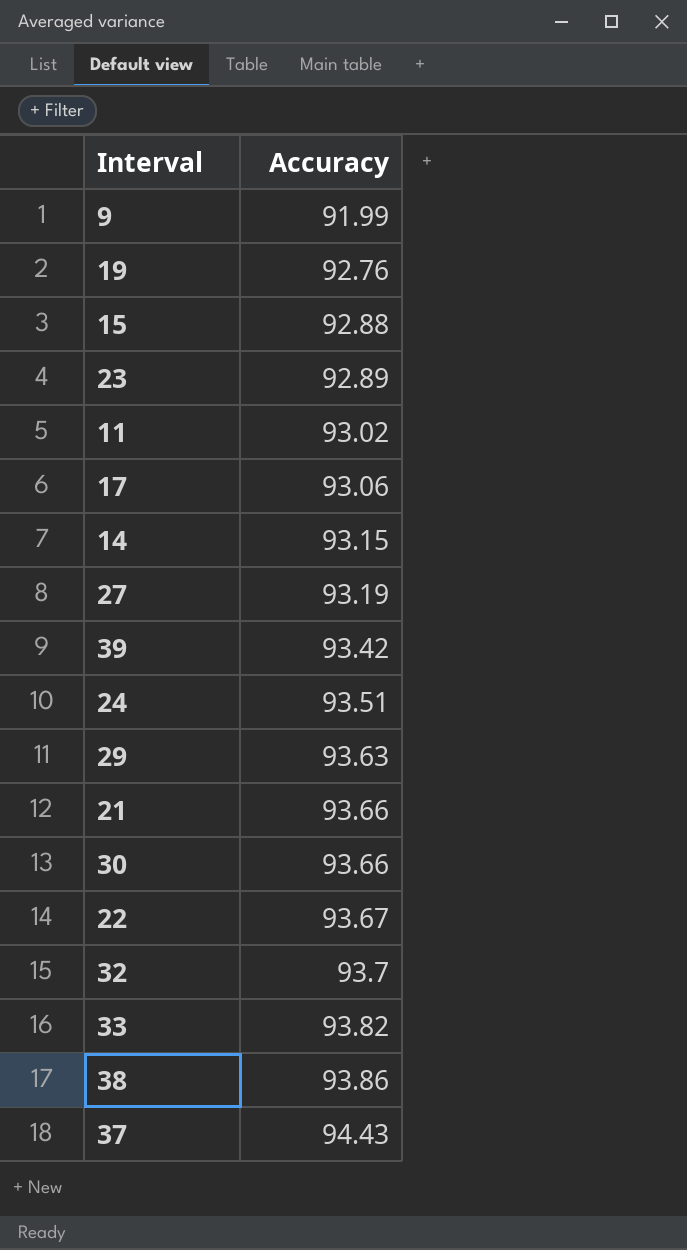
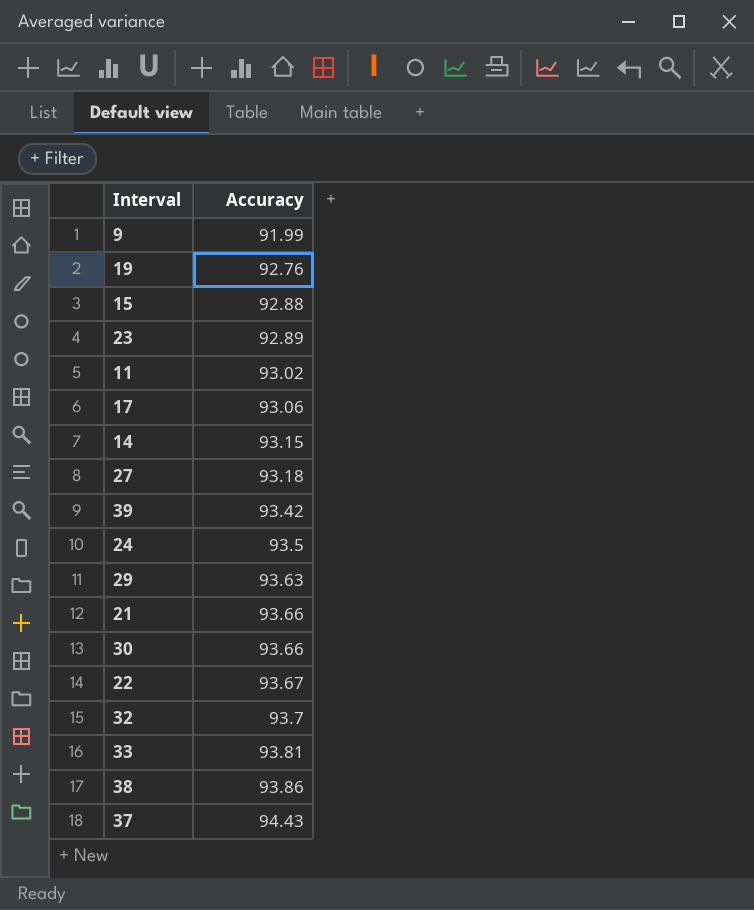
27 | Accuracy: 93.19 -> 93.18
24 | Accuracy: 93.51 -> 93.5
33 | Accuracy: 93.82 -> 93.81

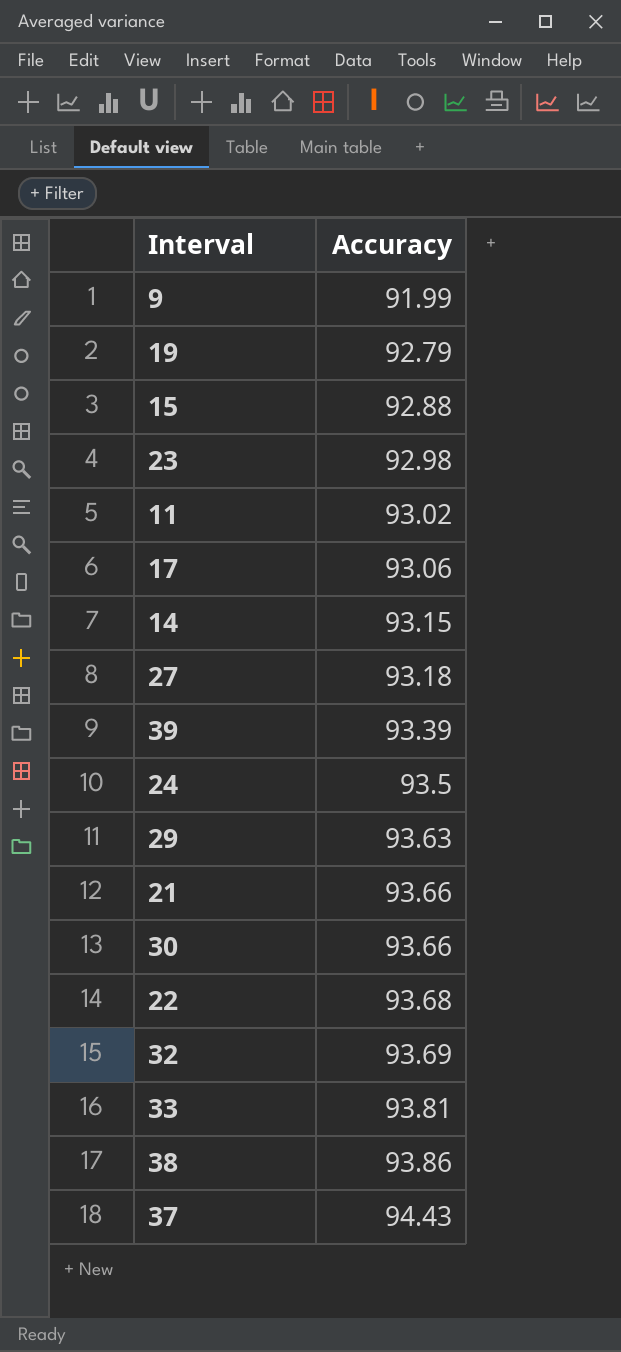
19 | Accuracy: 92.76 -> 92.79
23 | Accuracy: 92.89 -> 92.98
39 | Accuracy: 93.42 -> 93.39
22 | Accuracy: 93.67 -> 93.68
32 | Accuracy: 93.7 -> 93.69

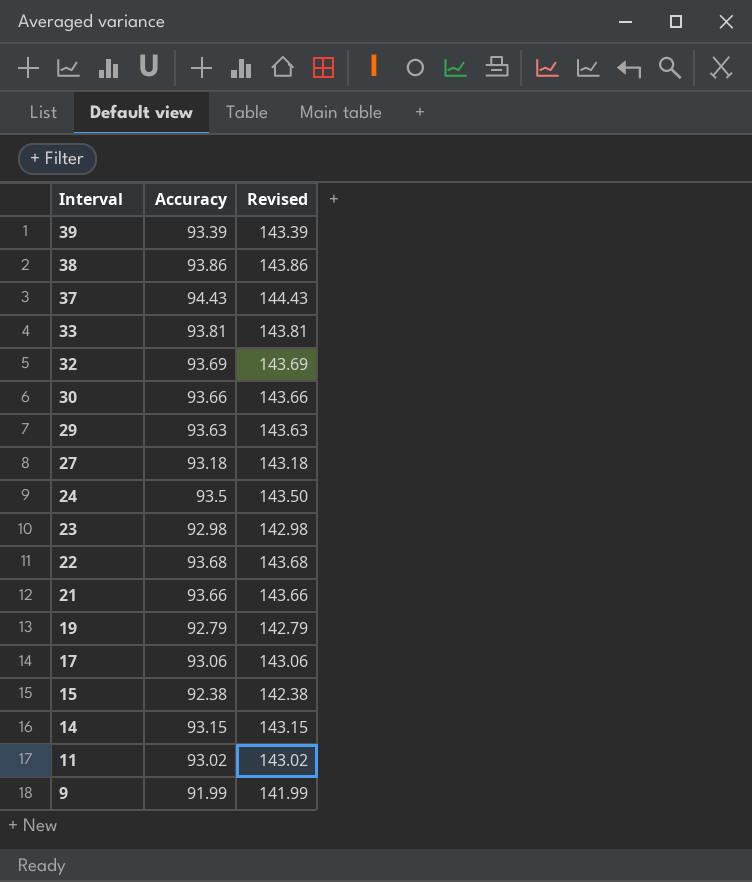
row order: Accuracy ascending -> Interval descending
column Revised | formula: none -> [Accuracy] + 50
15 | Accuracy: 92.88 -> 92.38

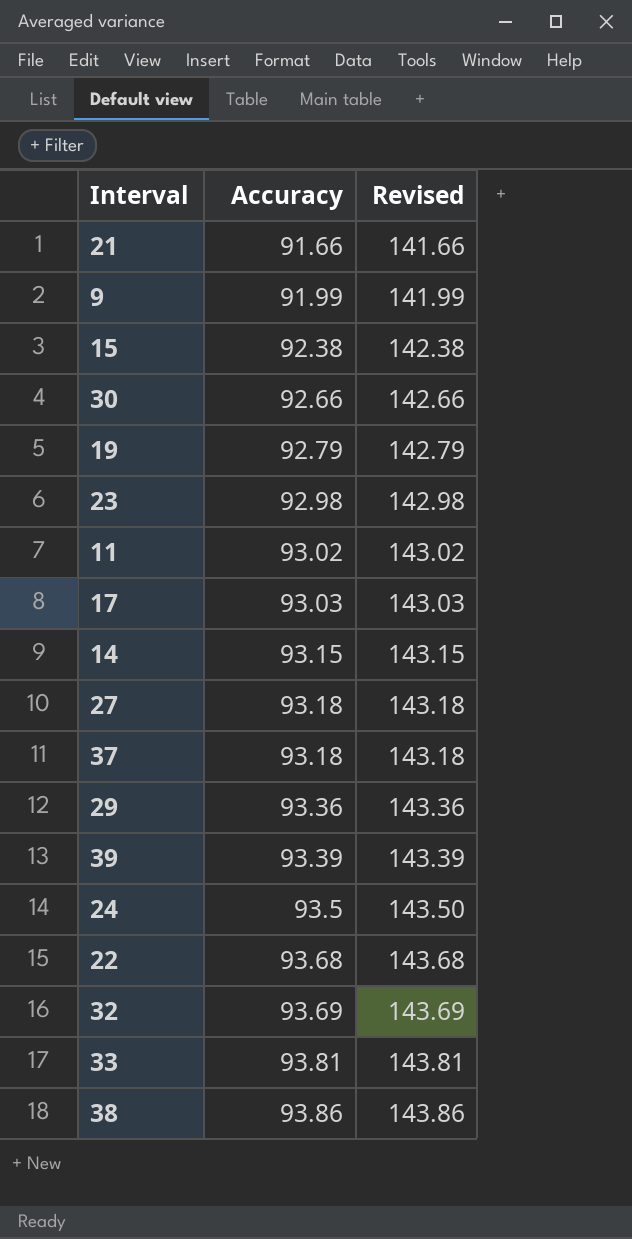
row order: Interval descending -> Accuracy ascending
21 | Accuracy: 93.66 -> 91.66
21 | Revised: 143.66 -> 141.66
30 | Accuracy: 93.66 -> 92.66
30 | Revised: 143.66 -> 142.66
17 | Accuracy: 93.06 -> 93.03
17 | Revised: 143.06 -> 143.03
37 | Accuracy: 94.43 -> 93.18
37 | Revised: 144.43 -> 143.18
29 | Accuracy: 93.63 -> 93.36
29 | Revised: 143.63 -> 143.36

